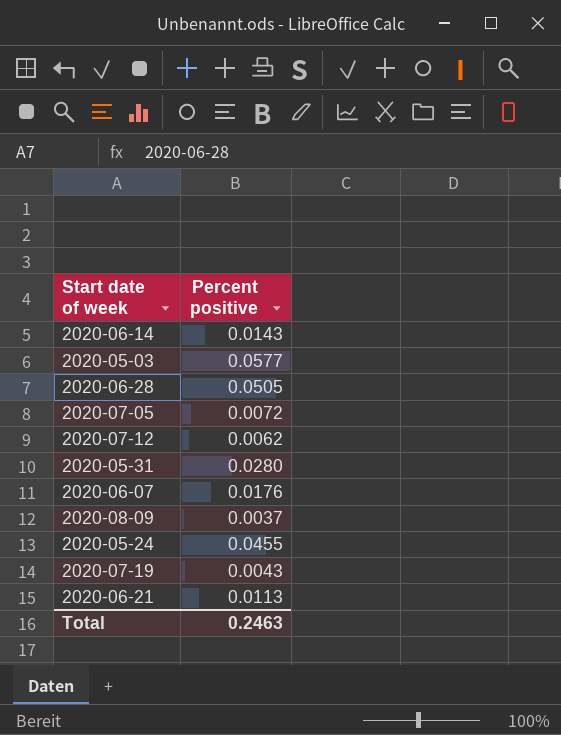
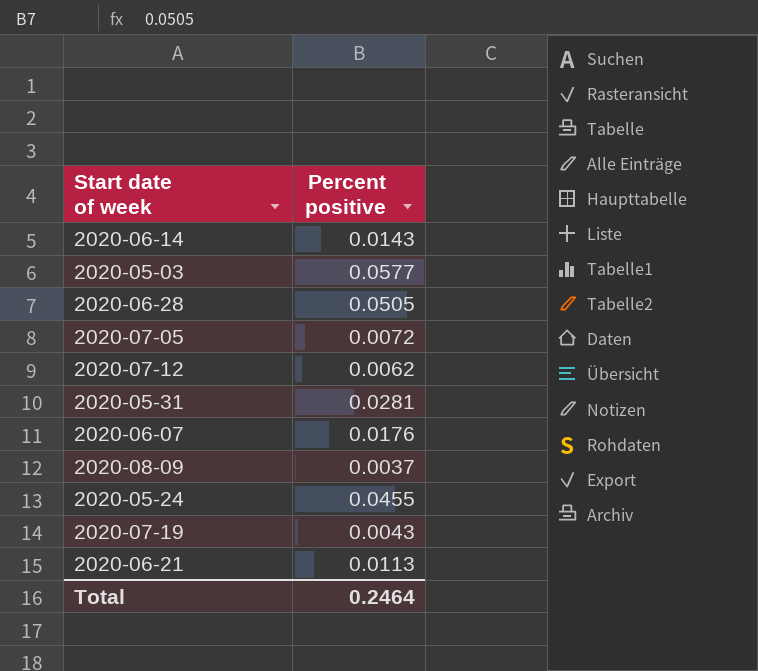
2020-05-31 | Percent positive: 0.0280 -> 0.0281
Total | Percent positive: 0.2463 -> 0.2464

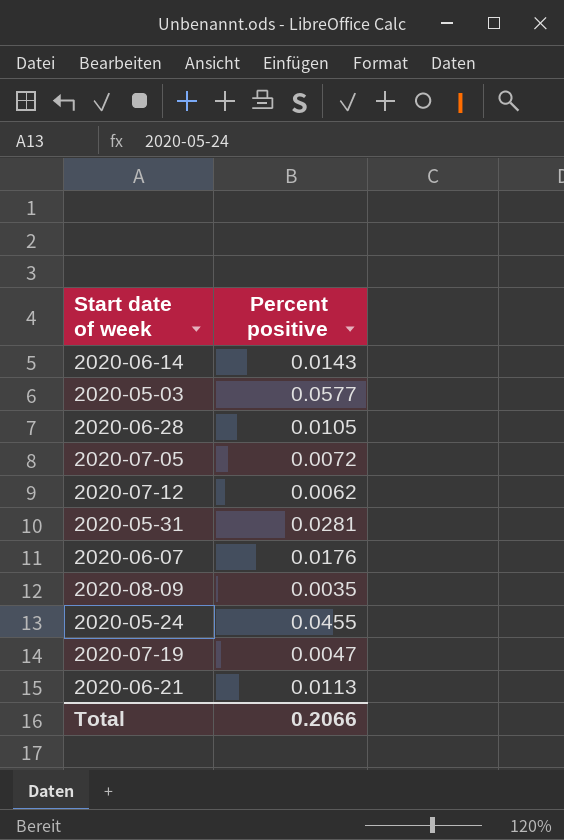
2020-06-28 | Percent positive: 0.0505 -> 0.0105
2020-08-09 | Percent positive: 0.0037 -> 0.0035
2020-07-19 | Percent positive: 0.0043 -> 0.0047
Total | Percent positive: 0.2464 -> 0.2066

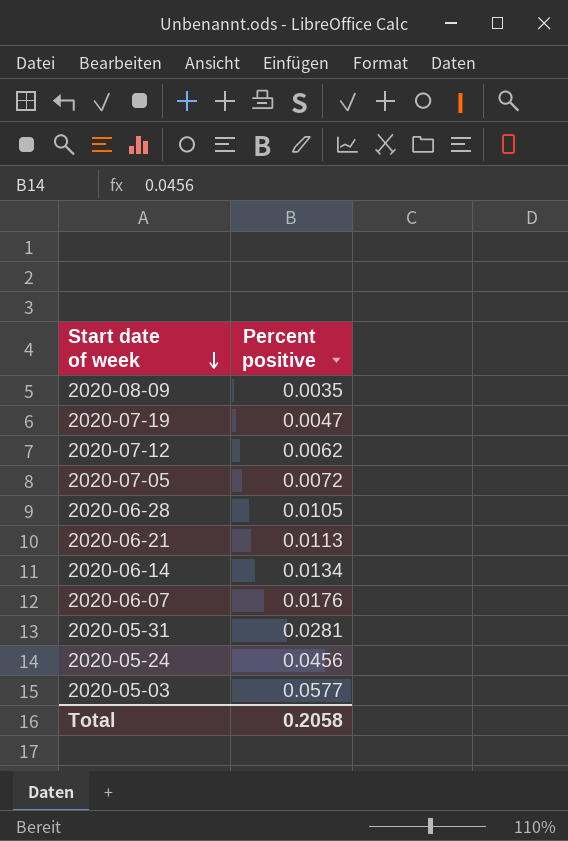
row order: none -> Start date of week descending
2020-06-14 | Percent positive: 0.0143 -> 0.0134
2020-05-24 | Percent positive: 0.0455 -> 0.0456
Total | Percent positive: 0.2066 -> 0.2058

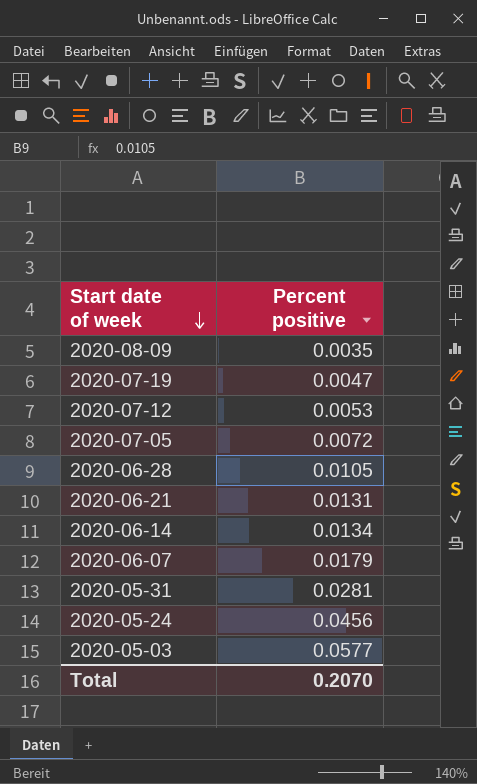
2020-07-12 | Percent positive: 0.0062 -> 0.0053
2020-06-21 | Percent positive: 0.0113 -> 0.0131
2020-06-07 | Percent positive: 0.0176 -> 0.0179
Total | Percent positive: 0.2058 -> 0.2070

